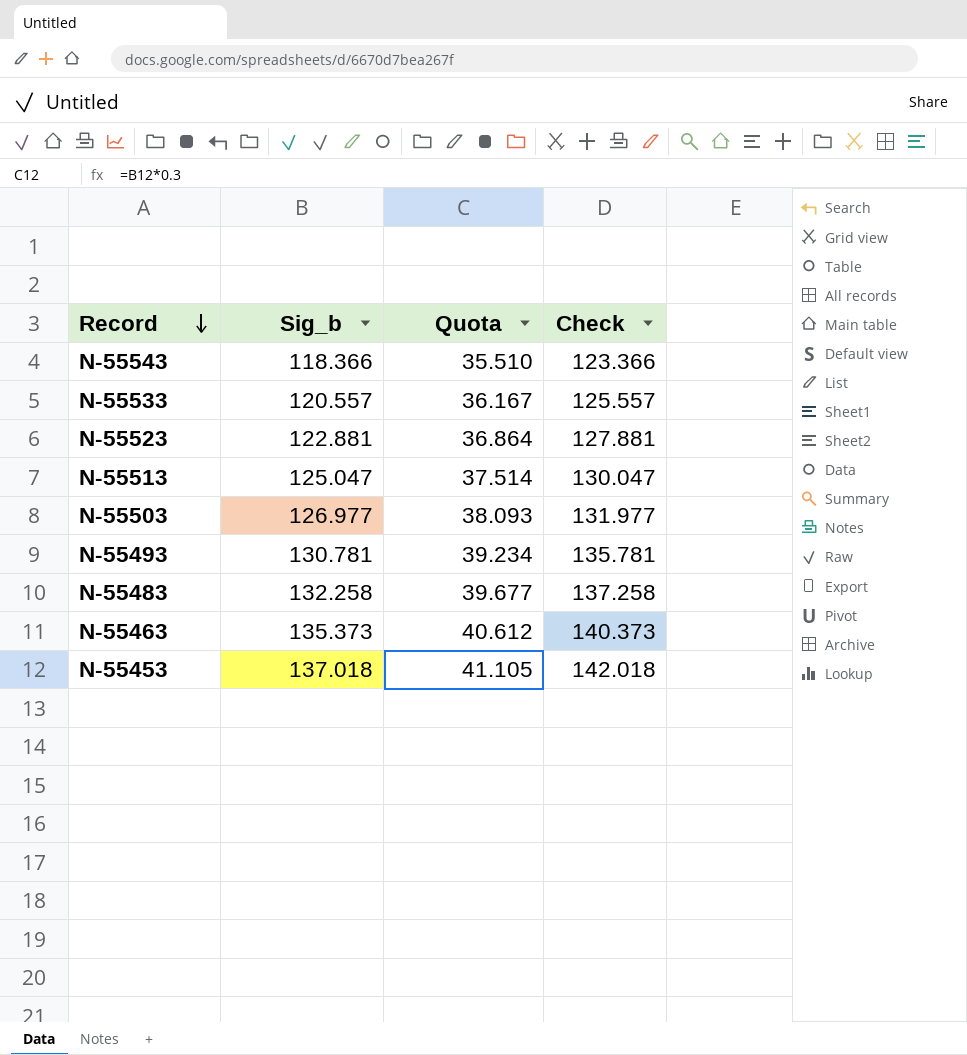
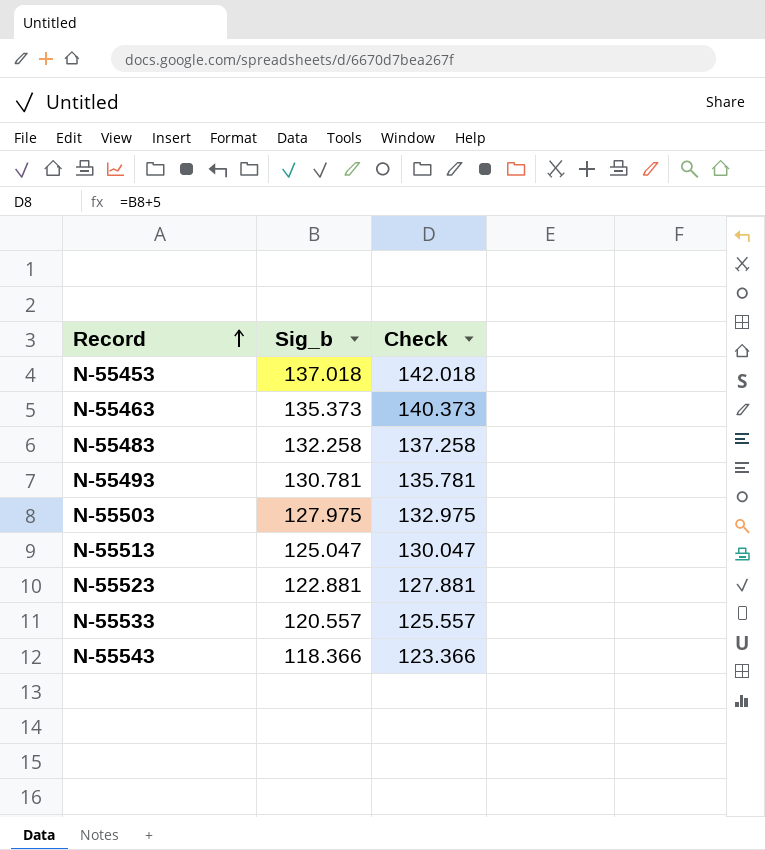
row order: Record descending -> Record ascending
column Quota | formula: [Sig_b] * 0.3 -> none
N-55503 | Sig_b: 126.977 -> 127.975
N-55503 | Check: 131.977 -> 132.975

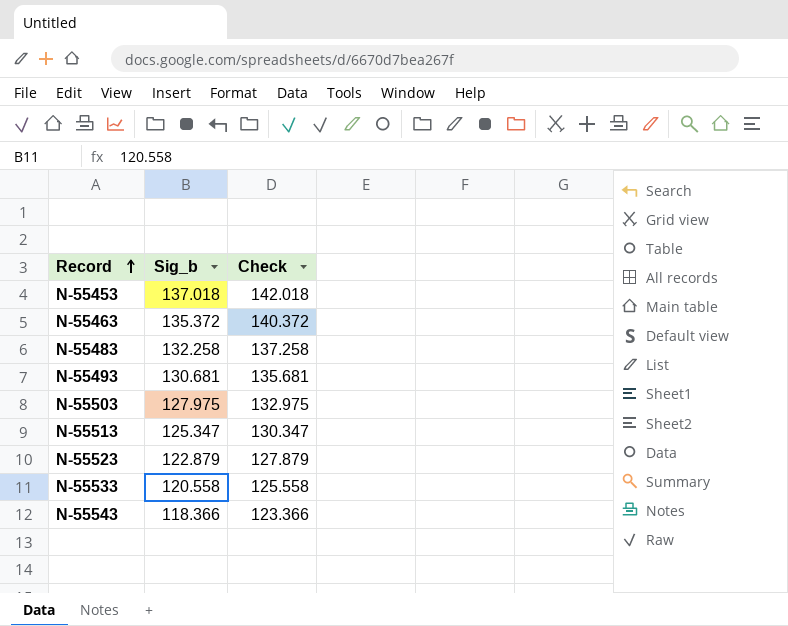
N-55463 | Sig_b: 135.373 -> 135.372
N-55463 | Check: 140.373 -> 140.372
N-55493 | Sig_b: 130.781 -> 130.681
N-55493 | Check: 135.781 -> 135.681
N-55513 | Sig_b: 125.047 -> 125.347
N-55513 | Check: 130.047 -> 130.347
N-55523 | Sig_b: 122.881 -> 122.879
N-55523 | Check: 127.881 -> 127.879
N-55533 | Sig_b: 120.557 -> 120.558
N-55533 | Check: 125.557 -> 125.558

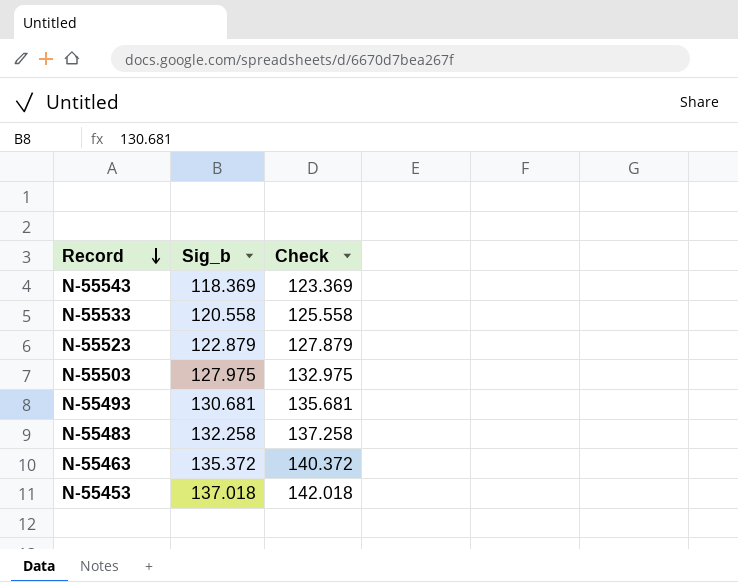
row order: Record ascending -> Record descending
row N-55513: 125.347 | 130.347 -> none
N-55543 | Sig_b: 118.366 -> 118.369
N-55543 | Check: 123.366 -> 123.369

